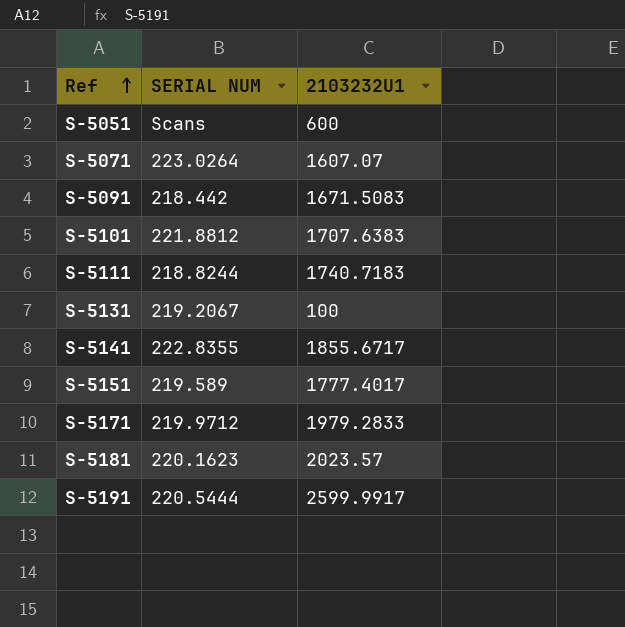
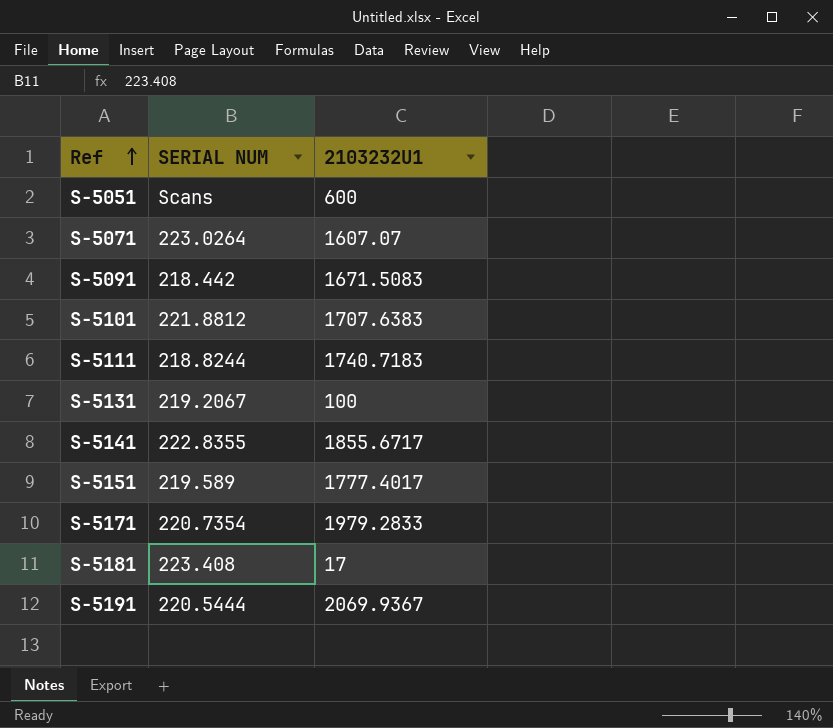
S-5171 | SERIAL NUM: 219.9712 -> 220.7354
S-5181 | SERIAL NUM: 220.1623 -> 223.408
S-5181 | 2103232U1: 2023.57 -> 17
S-5191 | 2103232U1: 2599.9917 -> 2069.9367

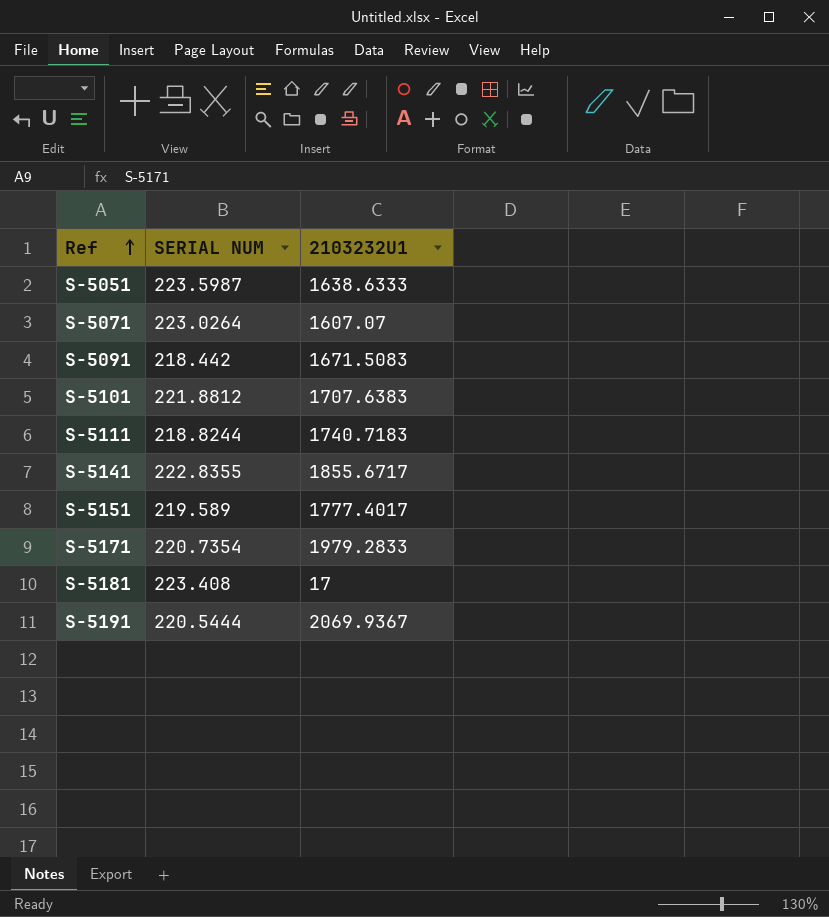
row S-5131: 219.2067 | 100 -> none
S-5051 | SERIAL NUM: Scans -> 223.5987
S-5051 | 2103232U1: 600 -> 1638.6333

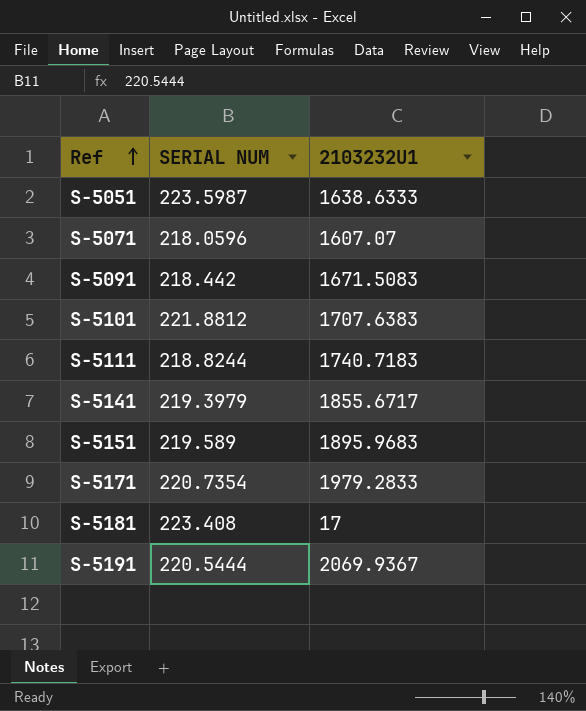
S-5071 | SERIAL NUM: 223.0264 -> 218.0596
S-5141 | SERIAL NUM: 222.8355 -> 219.3979
S-5151 | 2103232U1: 1777.4017 -> 1895.9683

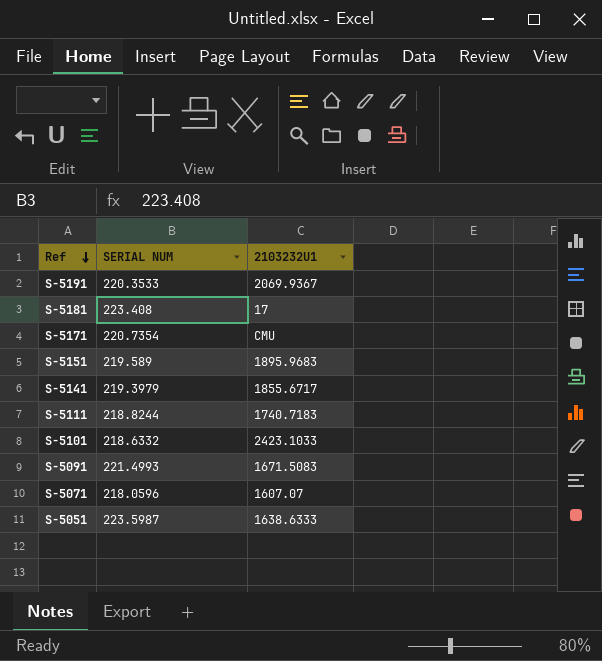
row order: Ref ascending -> Ref descending
S-5191 | SERIAL NUM: 220.5444 -> 220.3533
S-5171 | 2103232U1: 1979.2833 -> CMU
S-5101 | SERIAL NUM: 221.8812 -> 218.6332
S-5101 | 2103232U1: 1707.6383 -> 2423.1033
S-5091 | SERIAL NUM: 218.442 -> 221.4993

